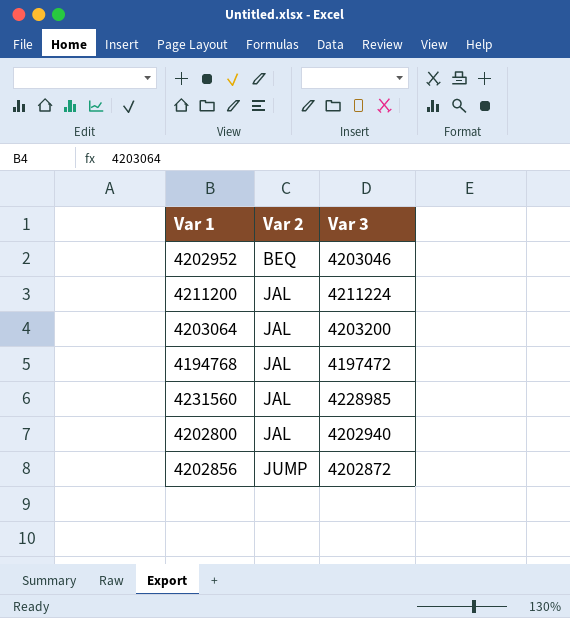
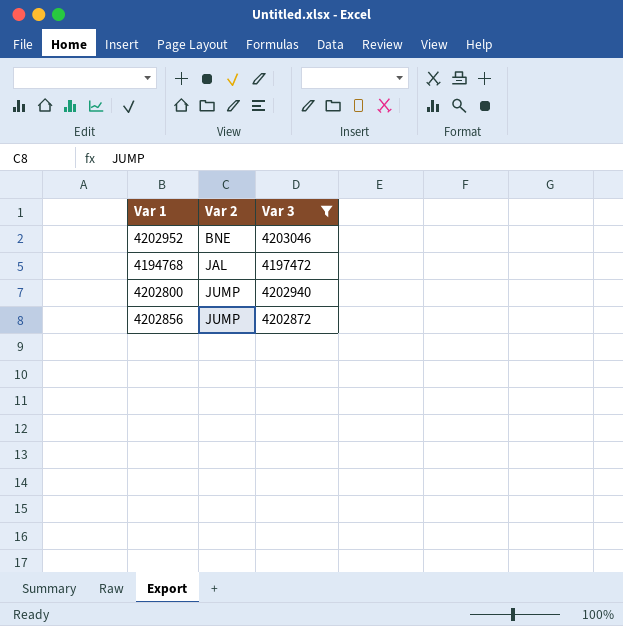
filter: none -> Var 3 <= 4203046
4202952 | Var 2: BEQ -> BNE
4202800 | Var 2: JAL -> JUMP

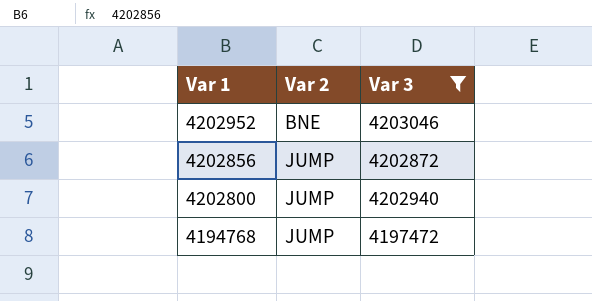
row order: Var 2 ascending -> Var 1 descending
4194768 | Var 2: JAL -> JUMP

